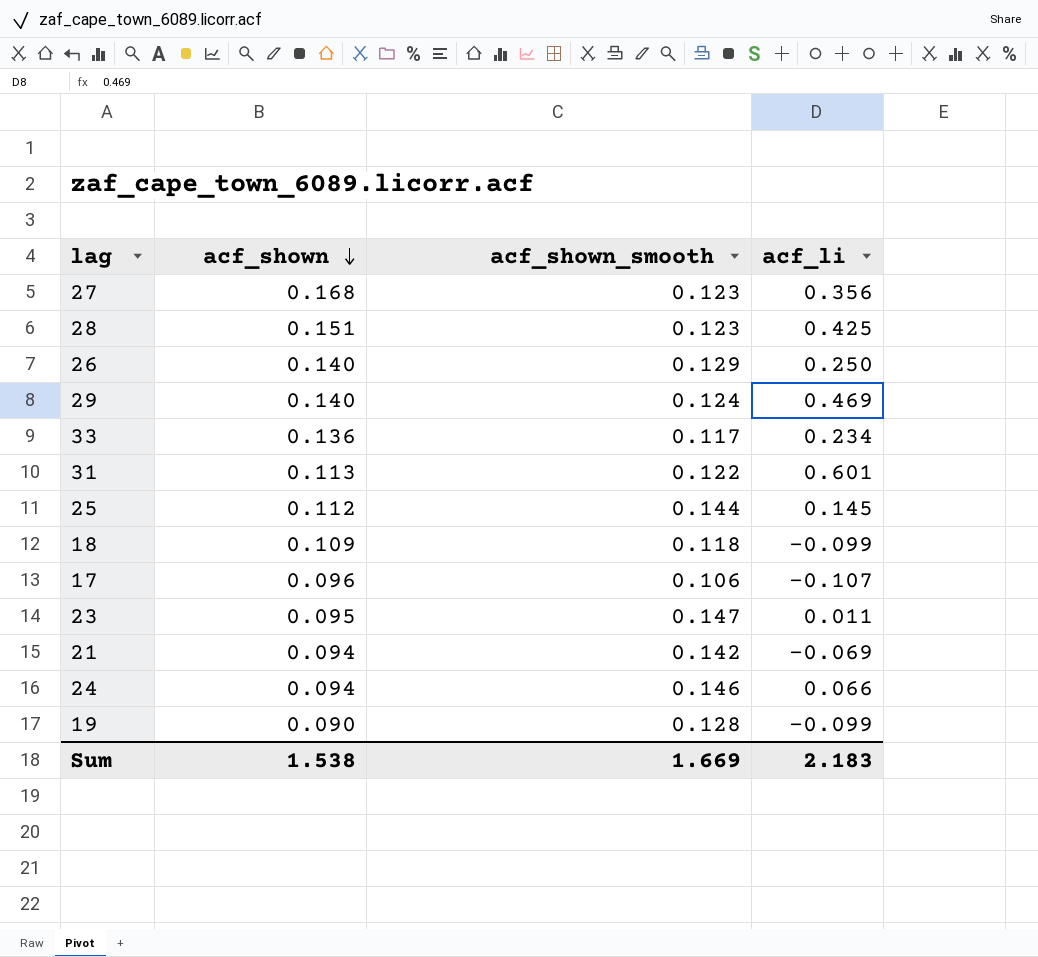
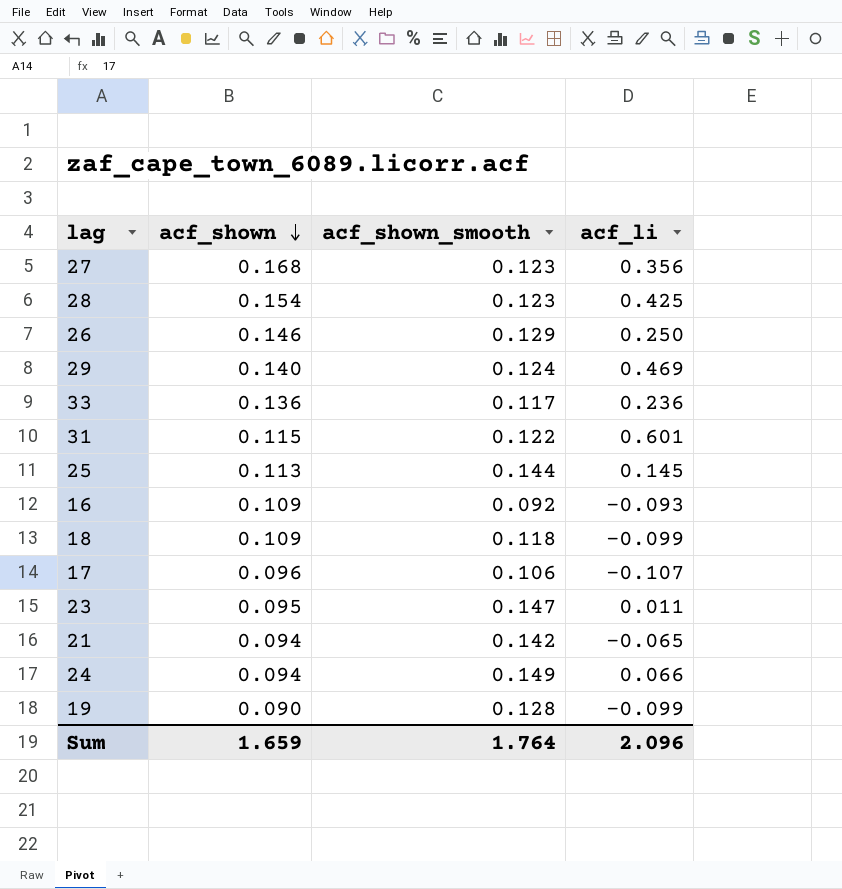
28 | acf_shown: 0.151 -> 0.154
26 | acf_shown: 0.140 -> 0.146
33 | acf_li: 0.234 -> 0.236
31 | acf_shown: 0.113 -> 0.115
25 | acf_shown: 0.112 -> 0.113
row 16: none -> 0.109 | 0.092 | -0.093
21 | acf_li: -0.069 -> -0.065
24 | acf_shown_smooth: 0.146 -> 0.149
Sum | acf_shown: 1.538 -> 1.659
Sum | acf_shown_smooth: 1.669 -> 1.764
Sum | acf_li: 2.183 -> 2.096

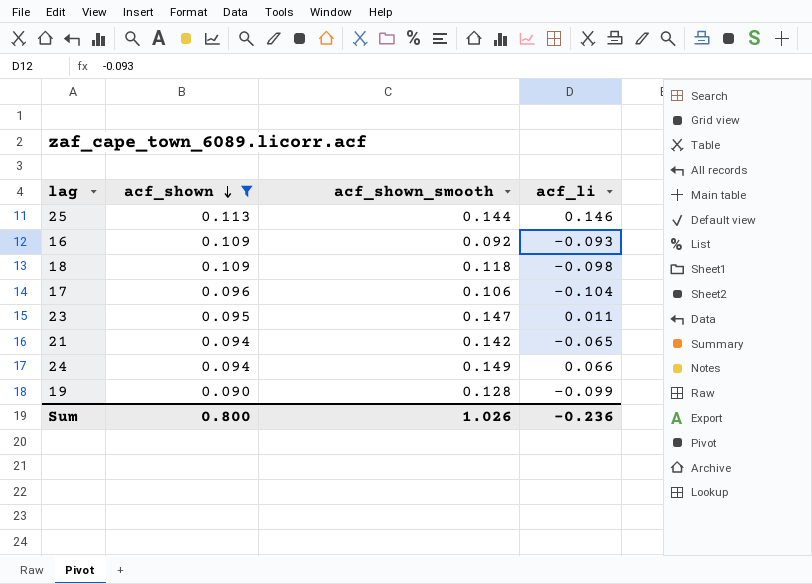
filter: none -> acf_shown <= 0.113
25 | acf_li: 0.145 -> 0.146
18 | acf_li: -0.099 -> -0.098
17 | acf_li: -0.107 -> -0.104
Sum | acf_shown: 1.659 -> 0.800
Sum | acf_shown_smooth: 1.764 -> 1.026
Sum | acf_li: 2.096 -> -0.236

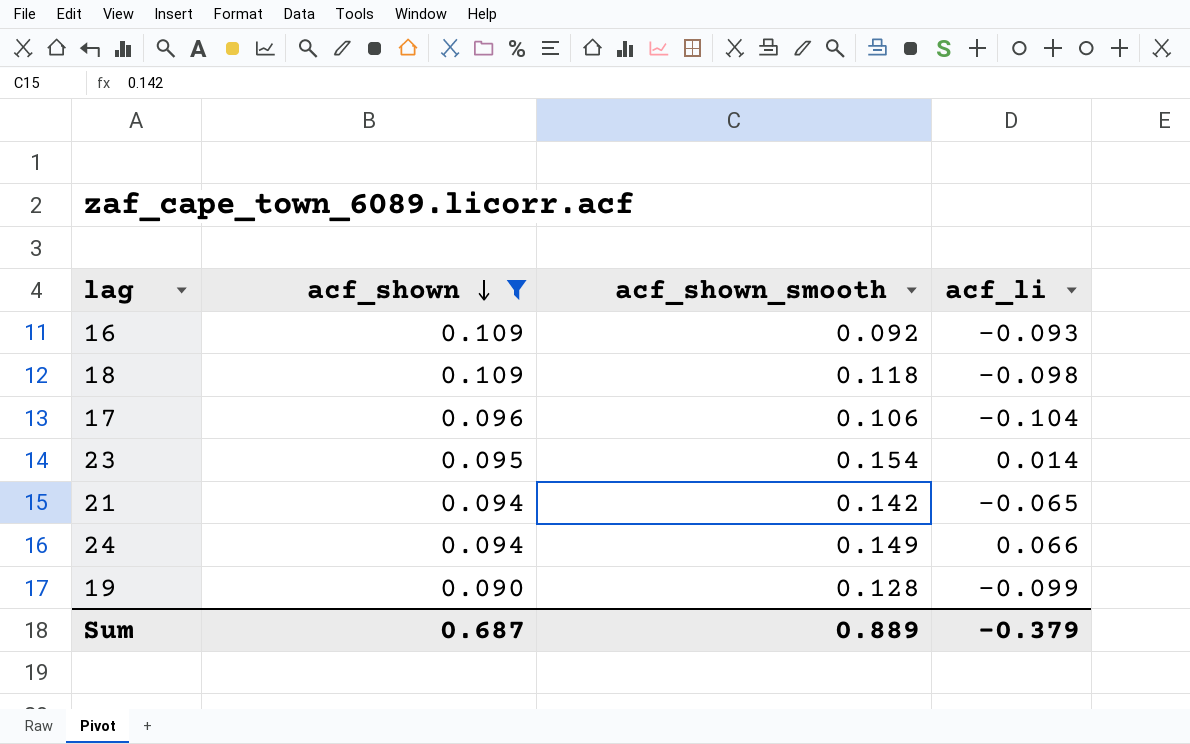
row 25: 0.113 | 0.144 | 0.146 -> none
23 | acf_shown_smooth: 0.147 -> 0.154
23 | acf_li: 0.011 -> 0.014
Sum | acf_shown: 0.800 -> 0.687
Sum | acf_shown_smooth: 1.026 -> 0.889
Sum | acf_li: -0.236 -> -0.379

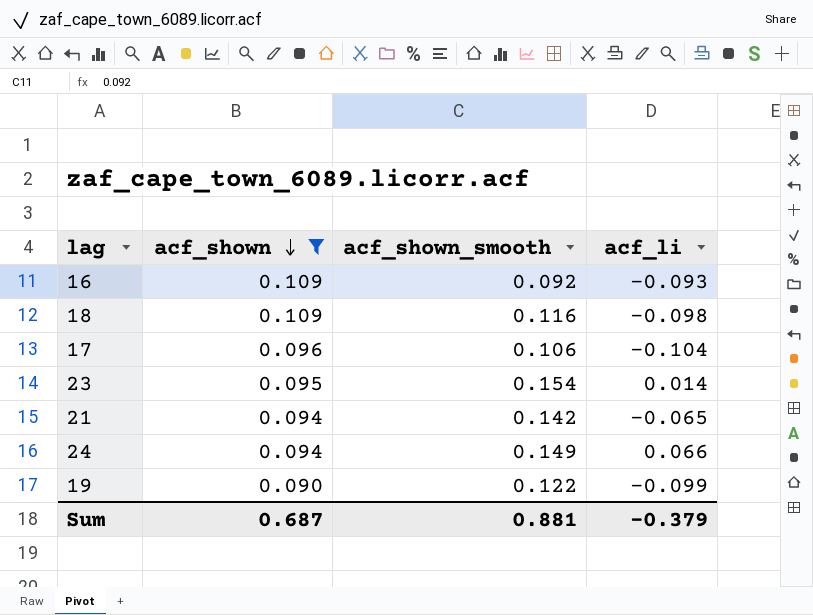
18 | acf_shown_smooth: 0.118 -> 0.116
19 | acf_shown_smooth: 0.128 -> 0.122
Sum | acf_shown_smooth: 0.889 -> 0.881

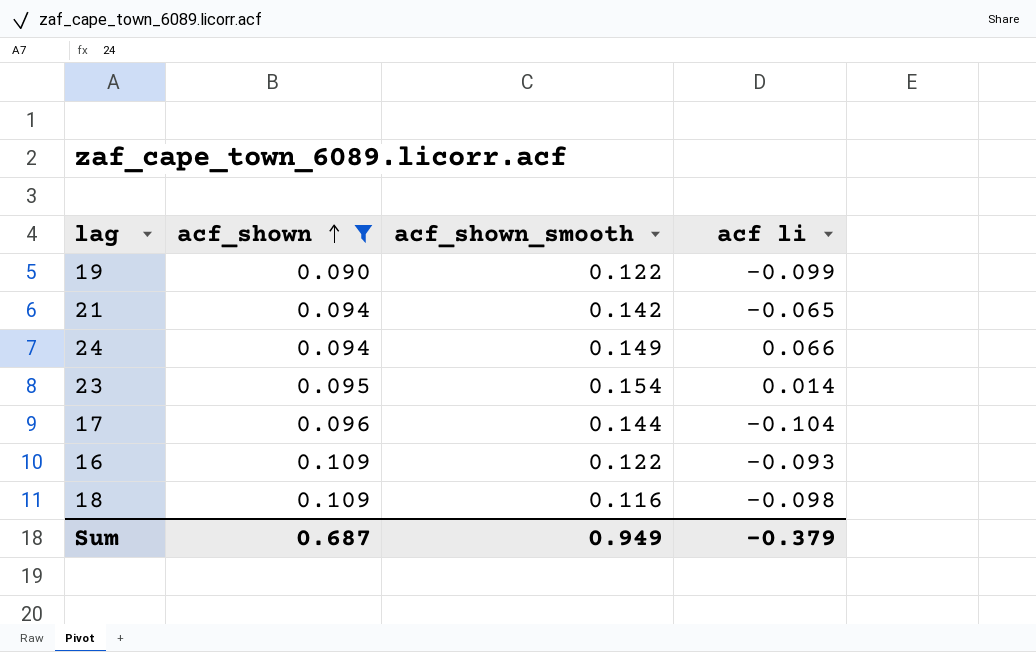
row order: acf_shown descending -> acf_shown ascending
column name: acf_li -> acf li
17 | acf_shown_smooth: 0.106 -> 0.144
16 | acf_shown_smooth: 0.092 -> 0.122
Sum | acf_shown_smooth: 0.881 -> 0.949

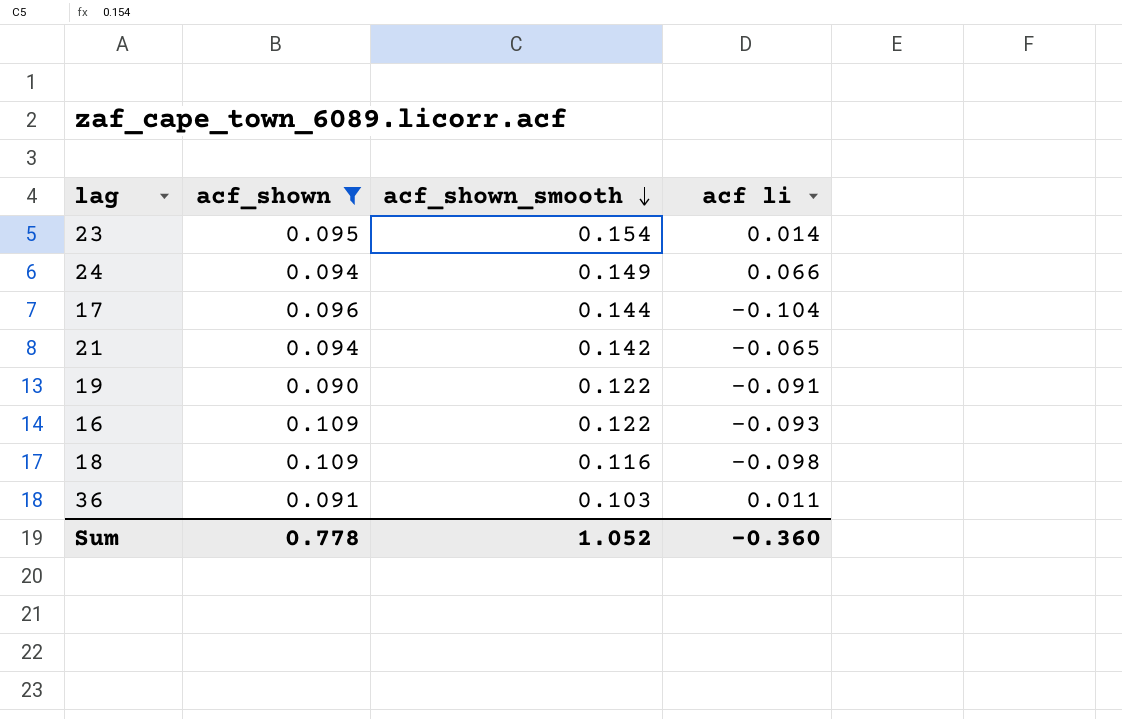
row order: acf_shown ascending -> acf_shown_smooth descending
19 | acf li: -0.099 -> -0.091
row 36: none -> 0.091 | 0.103 | 0.011
Sum | acf_shown: 0.687 -> 0.778
Sum | acf_shown_smooth: 0.949 -> 1.052
Sum | acf li: -0.379 -> -0.360

